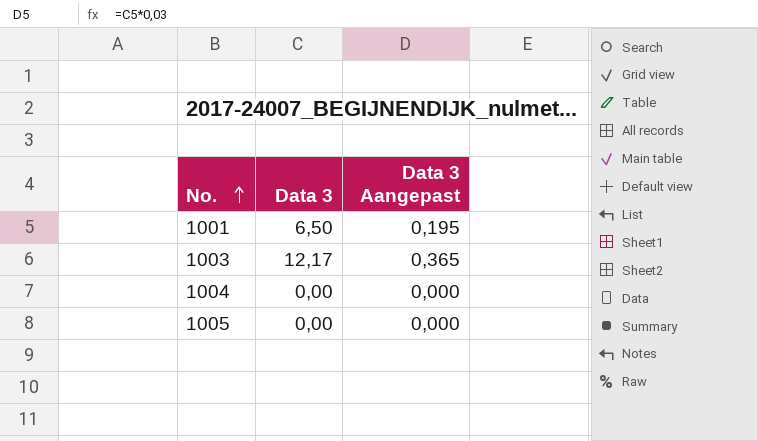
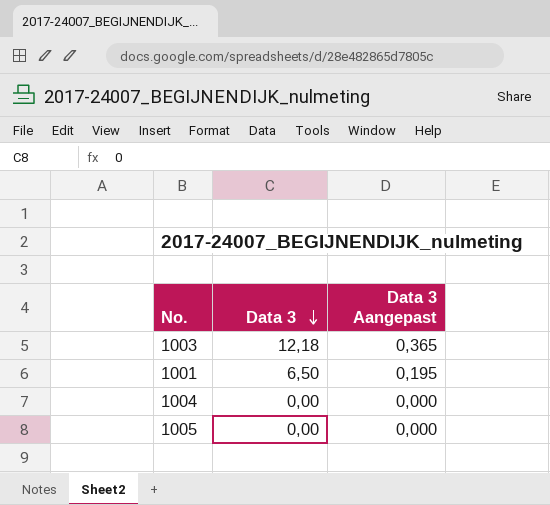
row order: No. ascending -> Data 3 descending
1003 | Data 3: 12,17 -> 12,18

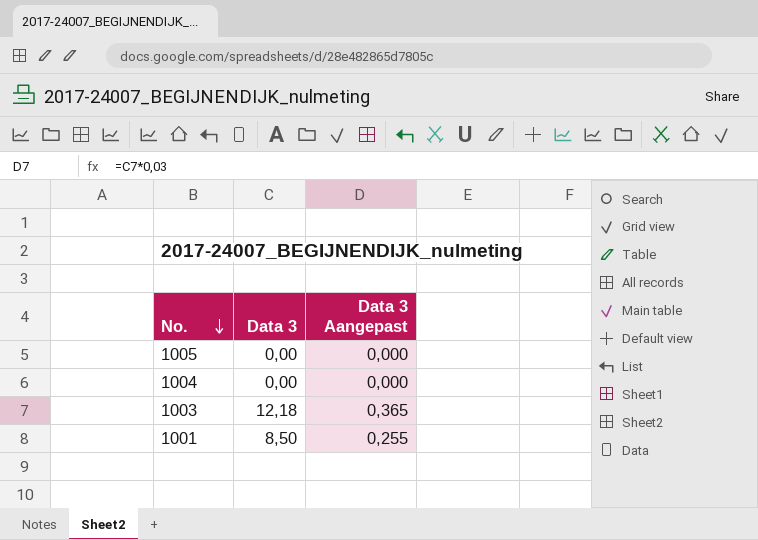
row order: Data 3 descending -> No. descending
1001 | Data 3: 6,50 -> 8,50
1001 | Data 3 Aangepast: 0,195 -> 0,255

